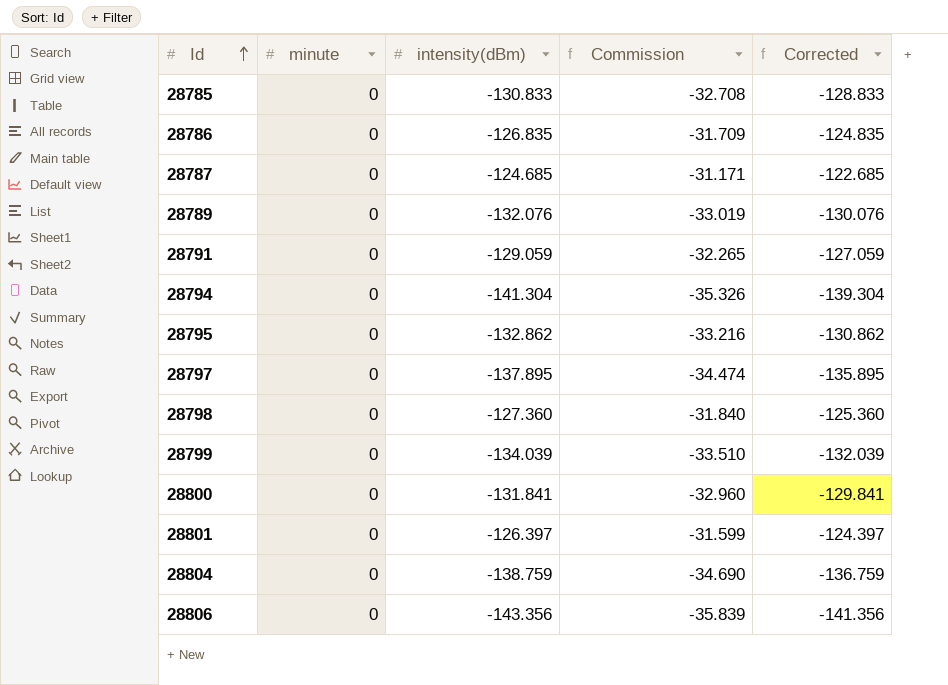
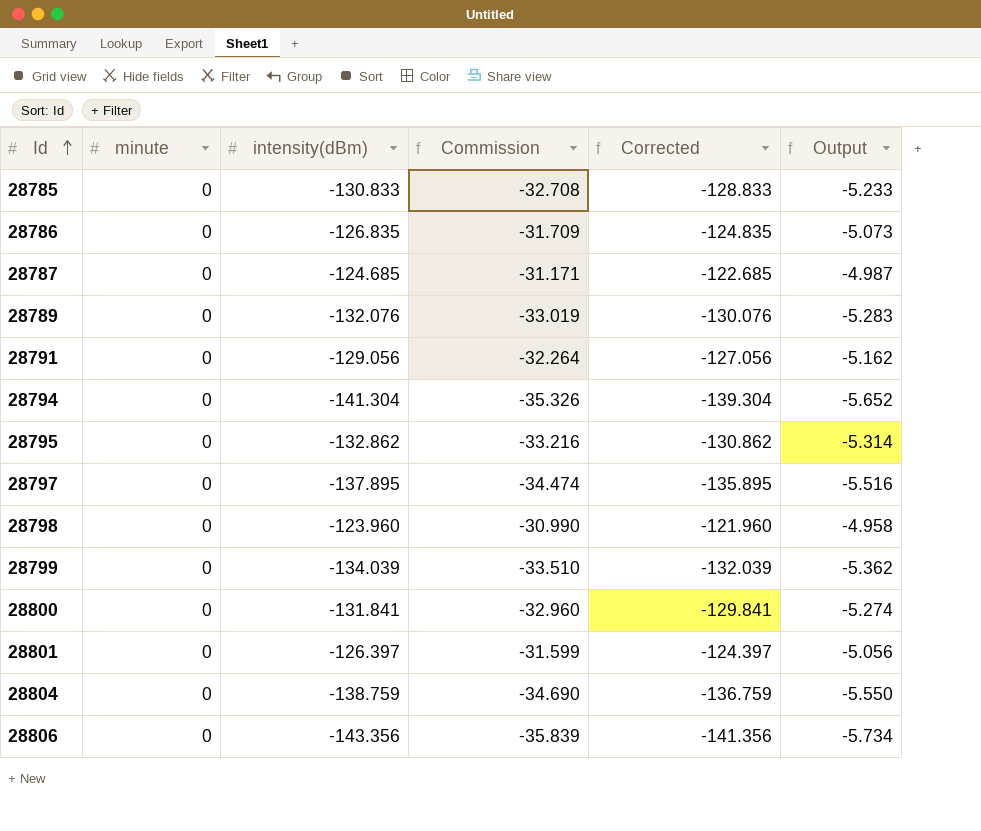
column Output | formula: none -> [intensity(dBm)] * 0.04
28791 | intensity(dBm): -129.059 -> -129.056
28791 | Commission: -32.265 -> -32.264
28791 | Corrected: -127.059 -> -127.056
28798 | intensity(dBm): -127.360 -> -123.960
28798 | Commission: -31.840 -> -30.990
28798 | Corrected: -125.360 -> -121.960

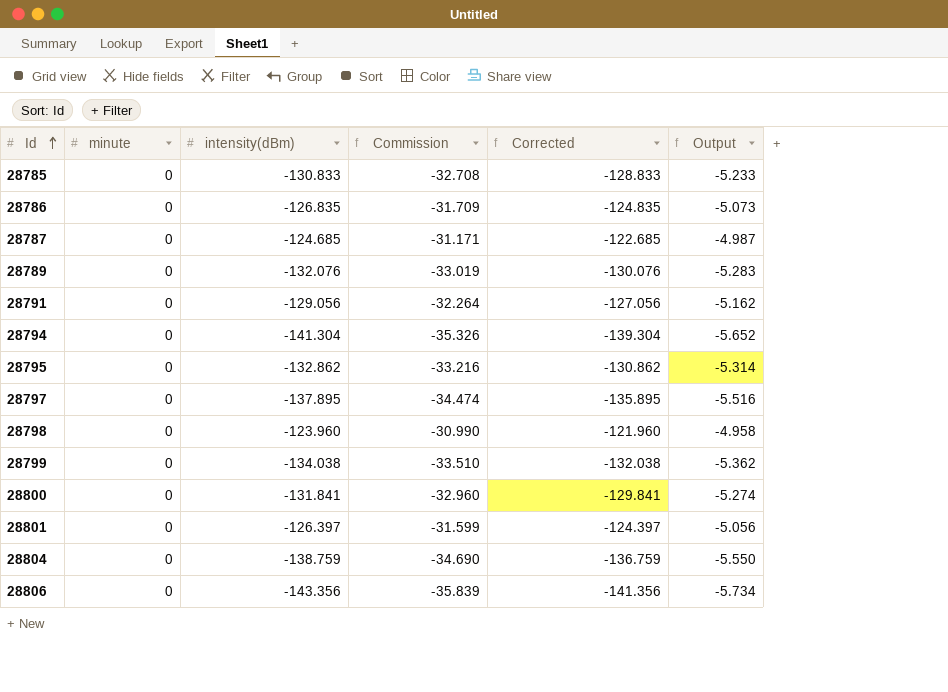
28799 | intensity(dBm): -134.039 -> -134.038
28799 | Corrected: -132.039 -> -132.038

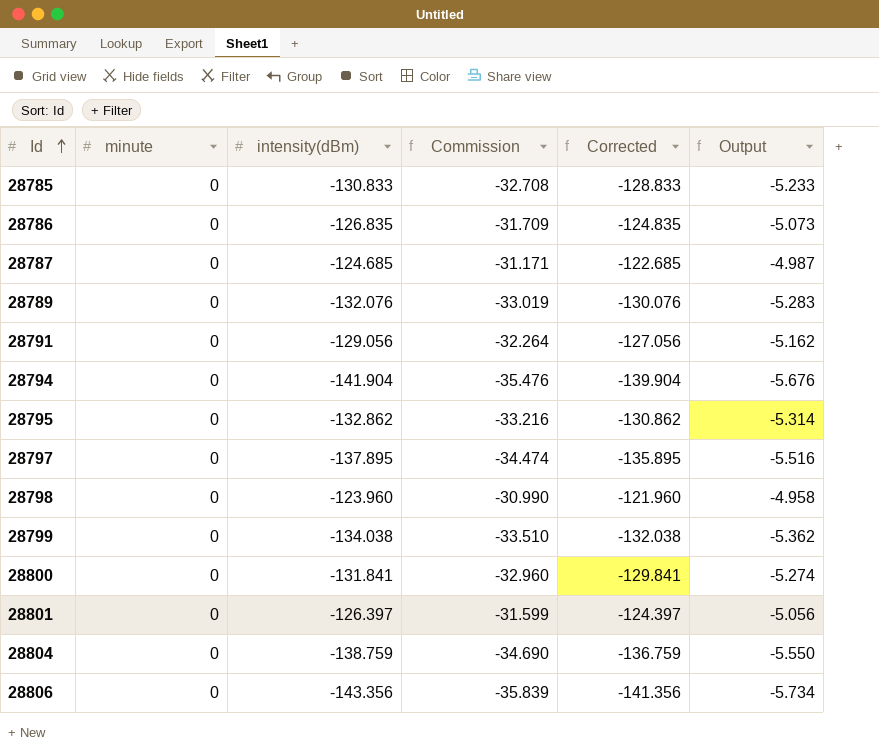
28794 | intensity(dBm): -141.304 -> -141.904
28794 | Commission: -35.326 -> -35.476
28794 | Corrected: -139.304 -> -139.904
28794 | Output: -5.652 -> -5.676

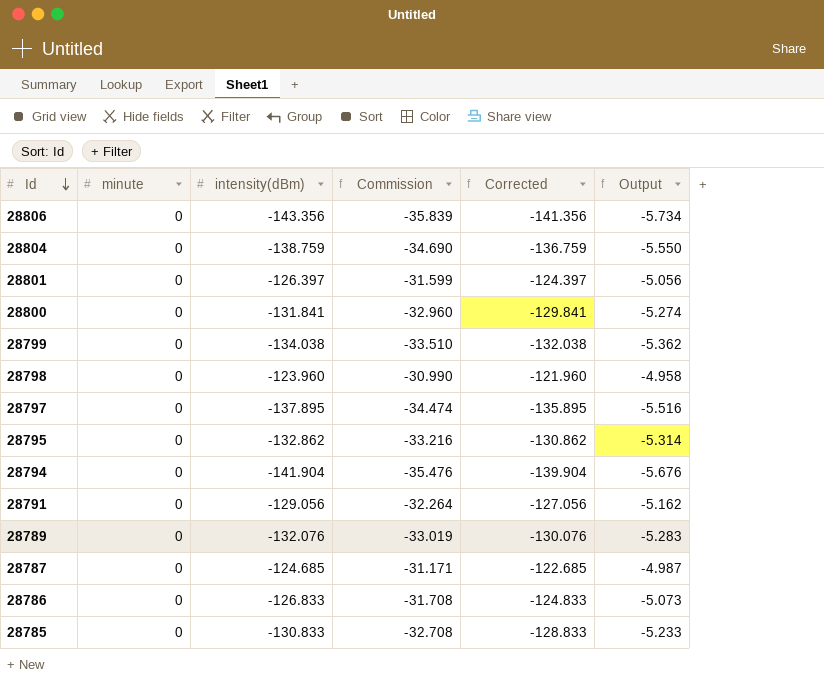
row order: Id ascending -> Id descending
28786 | intensity(dBm): -126.835 -> -126.833
28786 | Commission: -31.709 -> -31.708
28786 | Corrected: -124.835 -> -124.833

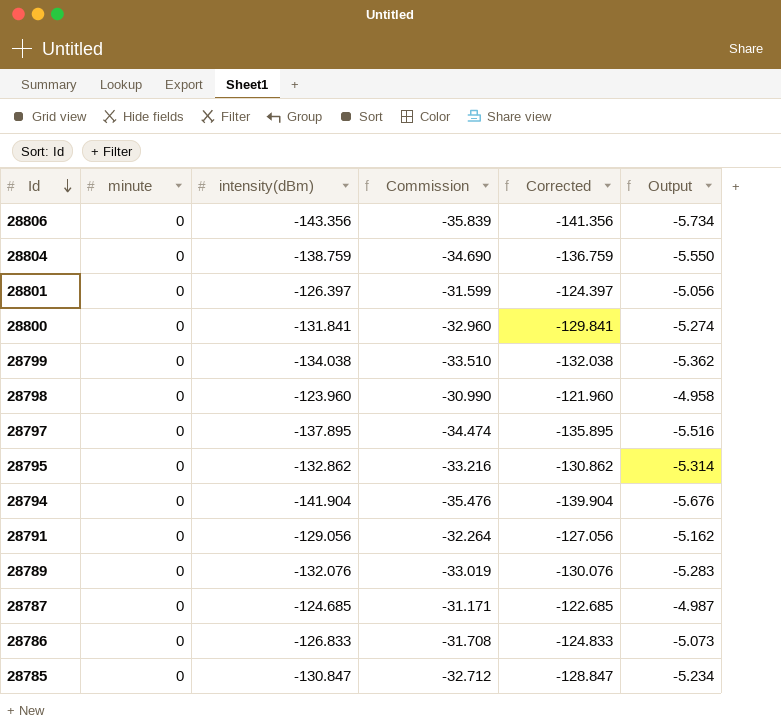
28785 | intensity(dBm): -130.833 -> -130.847
28785 | Commission: -32.708 -> -32.712
28785 | Corrected: -128.833 -> -128.847
28785 | Output: -5.233 -> -5.234

